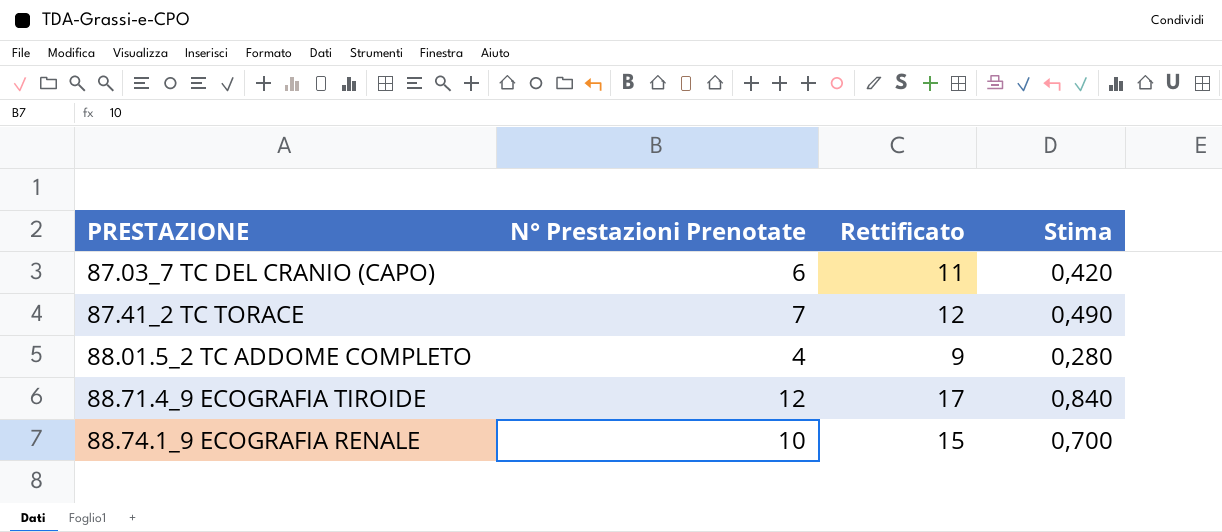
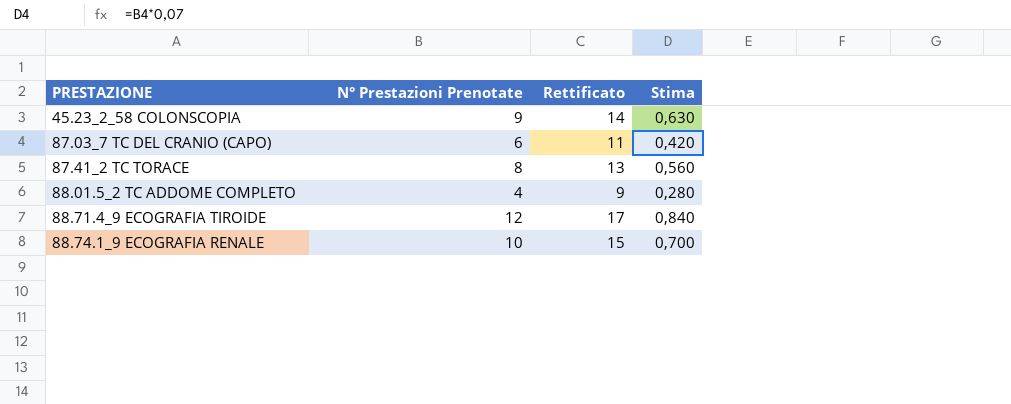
row 45.23_2_58 COLONSCOPIA: none -> 9 | 14 | 0,630
87.41_2 TC TORACE | N° Prestazioni Prenotate: 7 -> 8
87.41_2 TC TORACE | Rettificato: 12 -> 13
87.41_2 TC TORACE | Stima: 0,490 -> 0,560

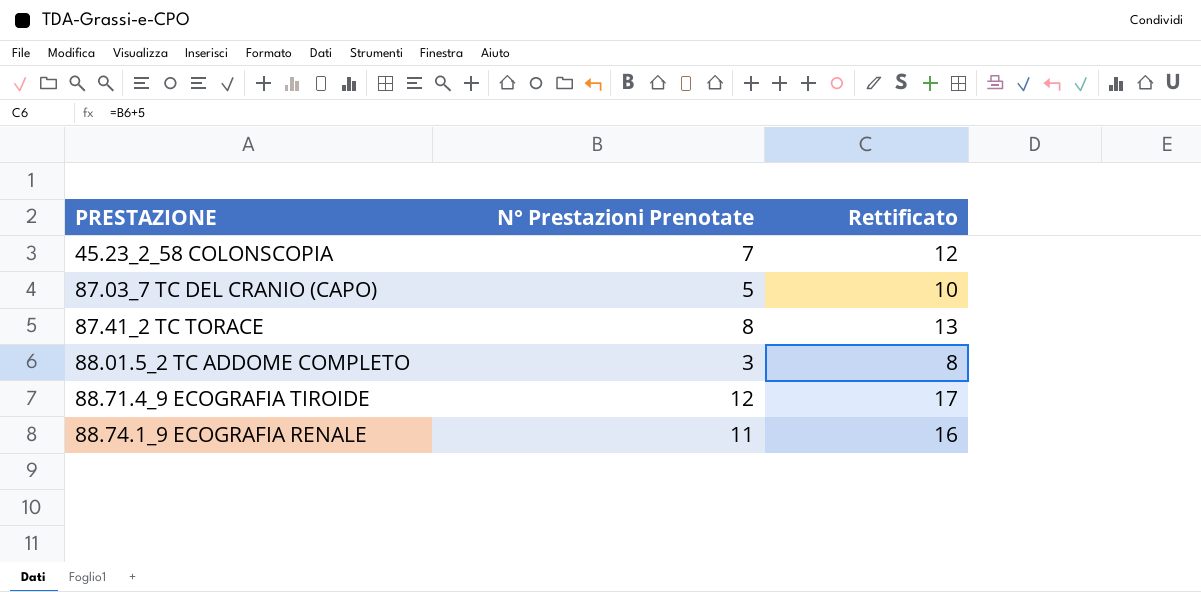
column Stima | formula: [N° Prestazioni Prenotate] * 0,07 -> none
45.23_2_58 COLONSCOPIA | N° Prestazioni Prenotate: 9 -> 7
45.23_2_58 COLONSCOPIA | Rettificato: 14 -> 12
87.03_7 TC DEL CRANIO (CAPO) | N° Prestazioni Prenotate: 6 -> 5
87.03_7 TC DEL CRANIO (CAPO) | Rettificato: 11 -> 10
88.01.5_2 TC ADDOME COMPLETO | N° Prestazioni Prenotate: 4 -> 3
88.01.5_2 TC ADDOME COMPLETO | Rettificato: 9 -> 8
88.74.1_9 ECOGRAFIA RENALE | N° Prestazioni Prenotate: 10 -> 11
88.74.1_9 ECOGRAFIA RENALE | Rettificato: 15 -> 16

